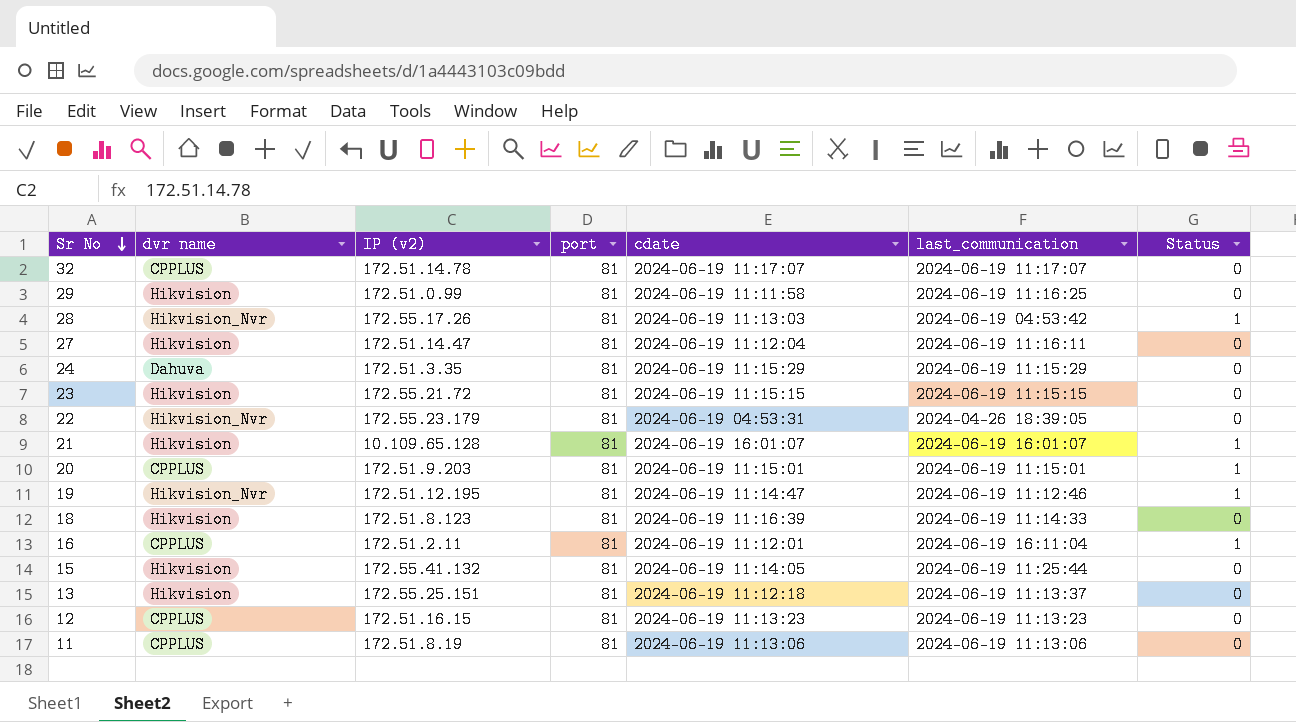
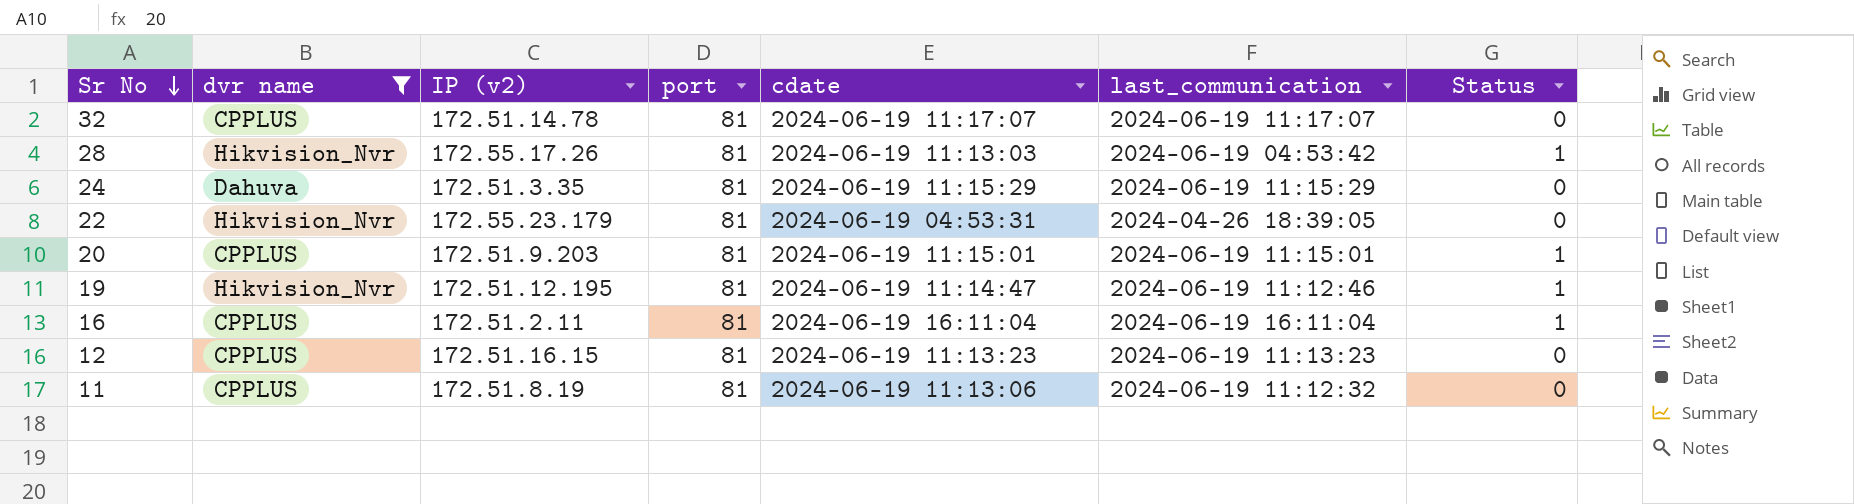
filter: none -> dvr name != Hikvision
16 | cdate: 2024-06-19 11:12:01 -> 2024-06-19 16:11:04
11 | last_communication: 2024-06-19 11:13:06 -> 2024-06-19 11:12:32

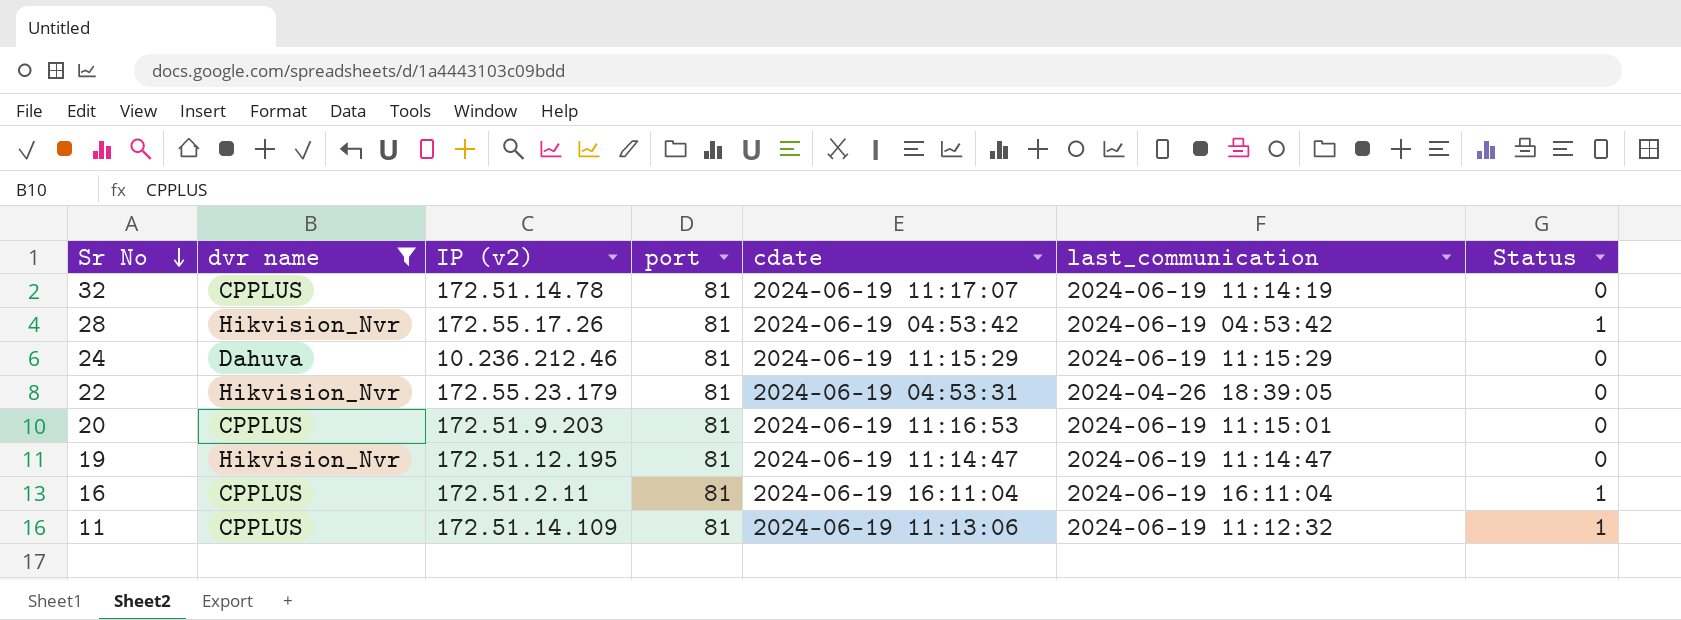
row 12: CPPLUS | 172.51.16.15 | 81 | 2024-06-19 11:13:23 | 2024-06-19 11:13:23 | 0 -> none
32 | last_communication: 2024-06-19 11:17:07 -> 2024-06-19 11:14:19
28 | cdate: 2024-06-19 11:13:03 -> 2024-06-19 04:53:42
24 | IP (v2): 172.51.3.35 -> 10.236.212.46
20 | cdate: 2024-06-19 11:15:01 -> 2024-06-19 11:16:53
20 | Status: 1 -> 0
19 | last_communication: 2024-06-19 11:12:46 -> 2024-06-19 11:14:47
19 | Status: 1 -> 0
11 | IP (v2): 172.51.8.19 -> 172.51.14.109
11 | Status: 0 -> 1

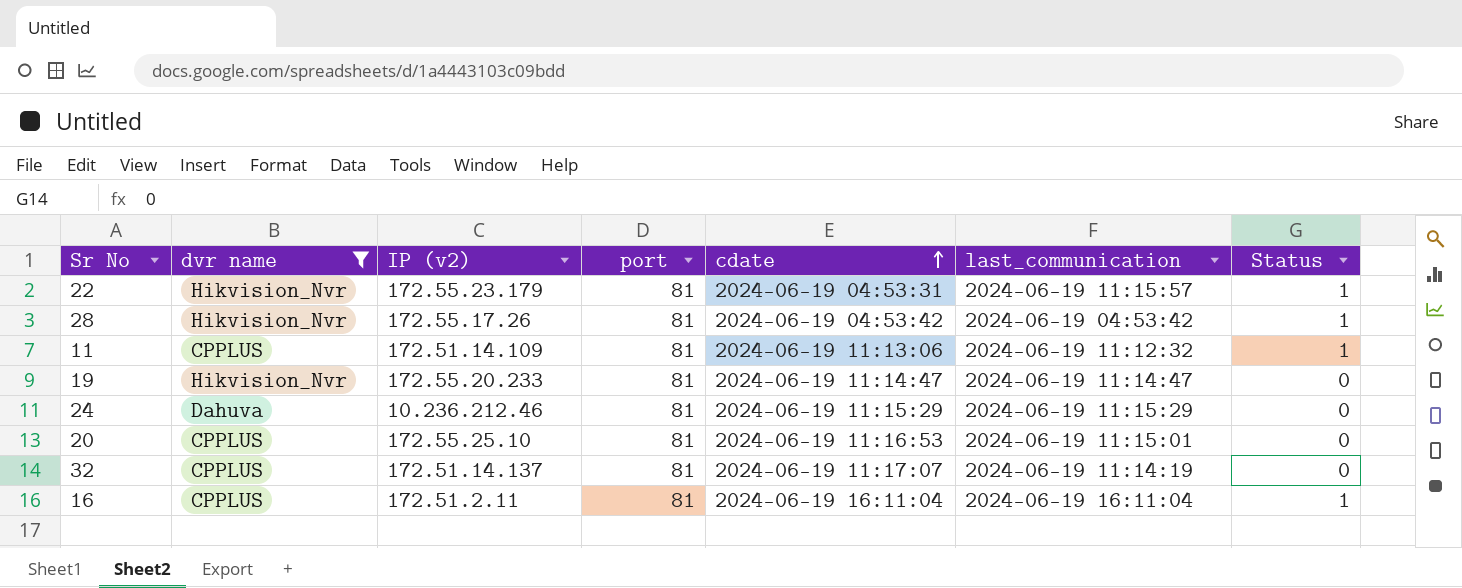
row order: Sr No descending -> cdate ascending
22 | last_communication: 2024-04-26 18:39:05 -> 2024-06-19 11:15:57
22 | Status: 0 -> 1
19 | IP (v2): 172.51.12.195 -> 172.55.20.233
20 | IP (v2): 172.51.9.203 -> 172.55.25.10
32 | IP (v2): 172.51.14.78 -> 172.51.14.137

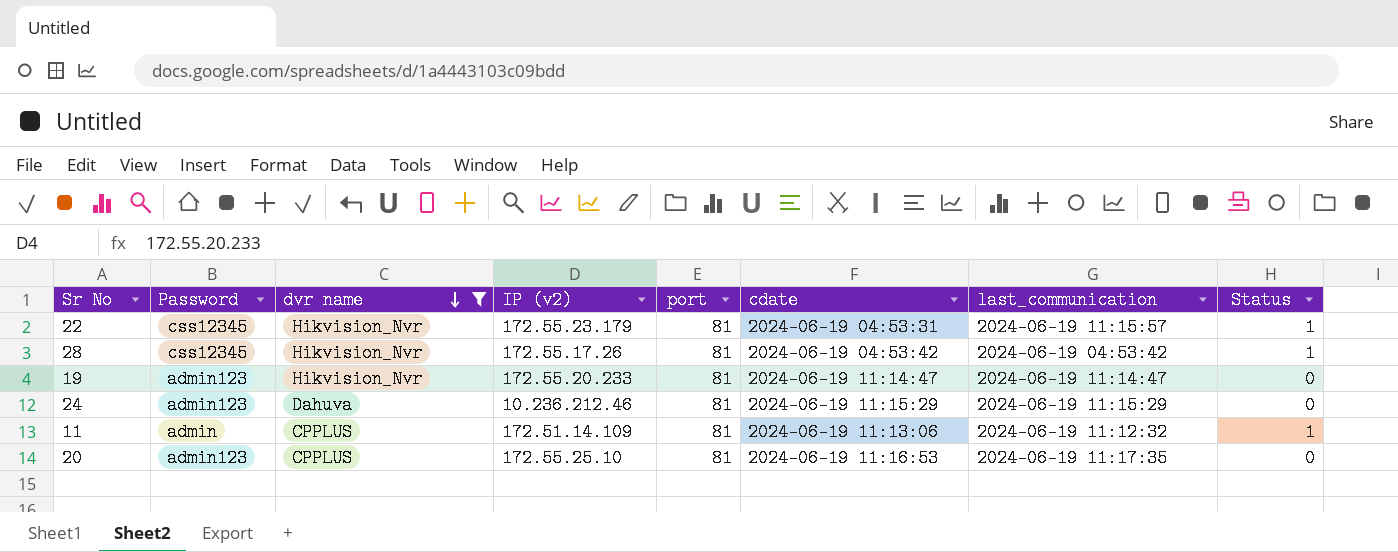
row order: cdate ascending -> dvr name descending
column Password | position: none -> 2
row 32: CPPLUS | 172.51.14.137 | 81 | 2024-06-19 11:17:07 | 2024-06-19 11:14:19 | 0 -> none
row 16: CPPLUS | 172.51.2.11 | 81 | 2024-06-19 16:11:04 | 2024-06-19 16:11:04 | 1 -> none
20 | last_communication: 2024-06-19 11:15:01 -> 2024-06-19 11:17:35

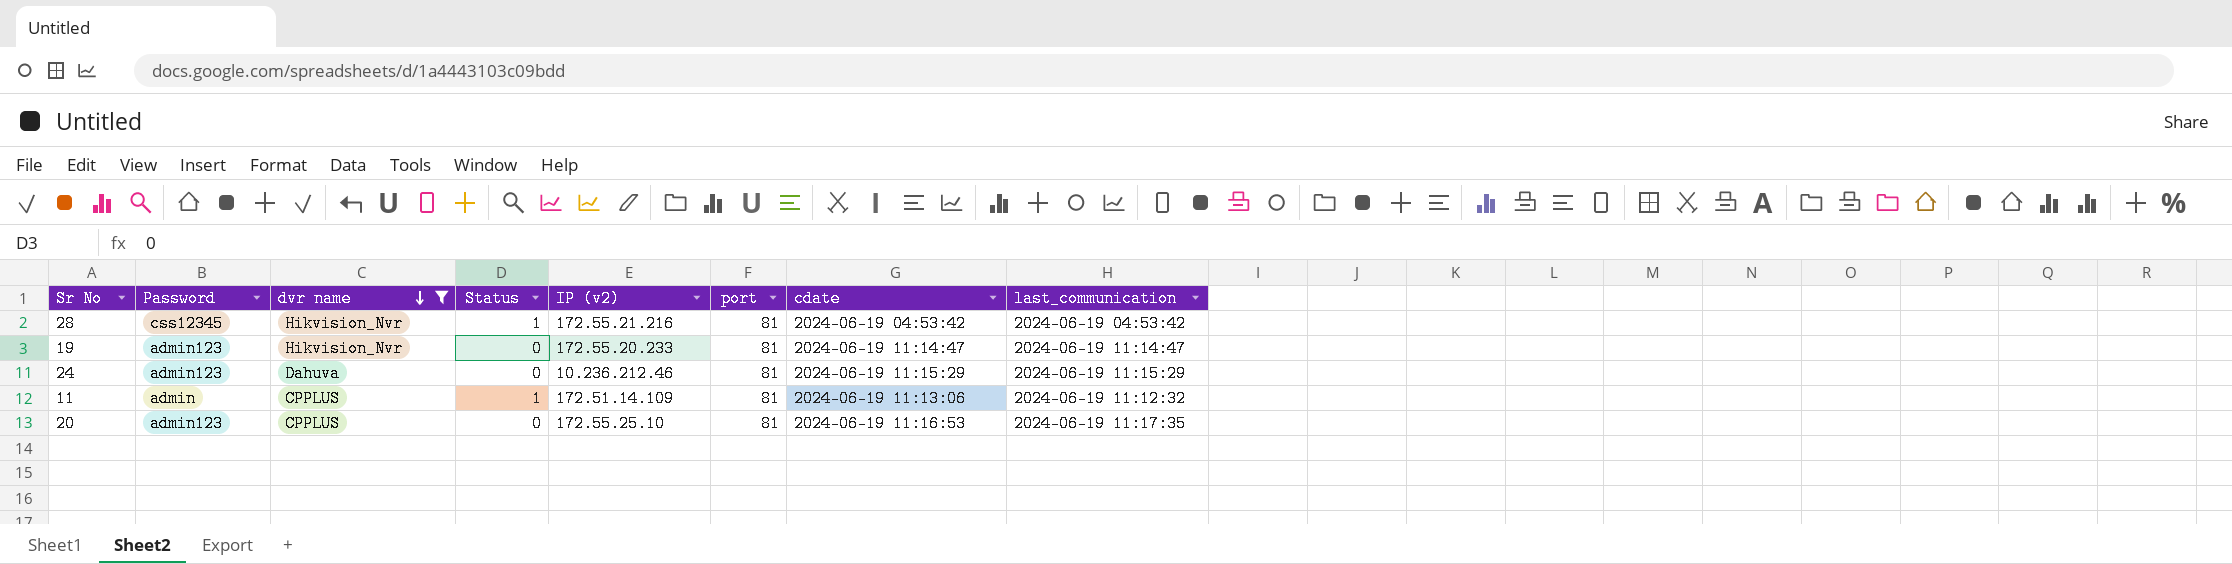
column Status | position: 8 -> 4
row 22: css12345 | Hikvision_Nvr | 172.55.23.179 | 81 | 2024-06-19 04:53:31 | 2024-06-19 11:15:57 | 1 -> none
28 | IP (v2): 172.55.17.26 -> 172.55.21.216

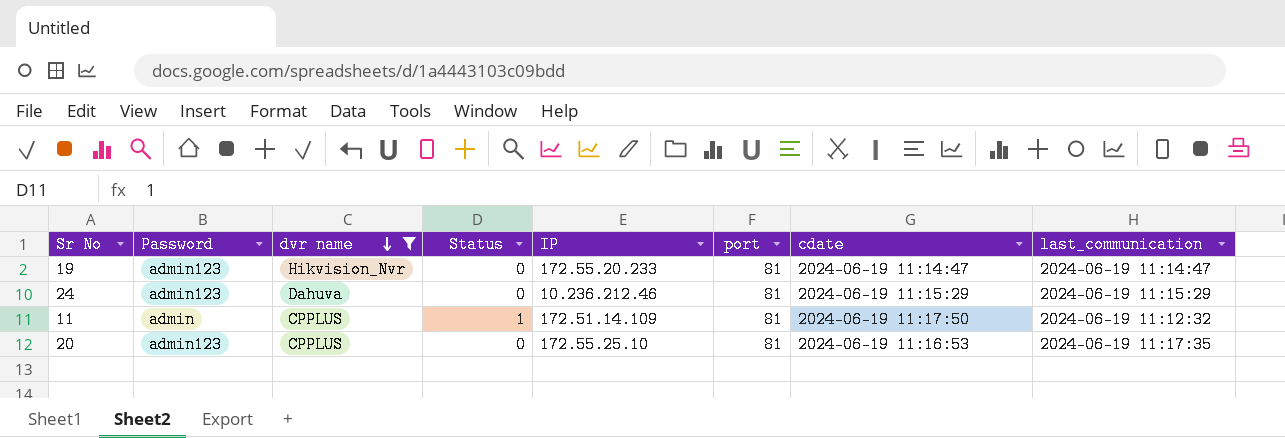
column name: IP (v2) -> IP
row 28: css12345 | Hikvision_Nvr | 1 | 172.55.21.216 | 81 | 2024-06-19 04:53:42 | 2024-06-19 04:53:42 -> none
11 | cdate: 2024-06-19 11:13:06 -> 2024-06-19 11:17:50

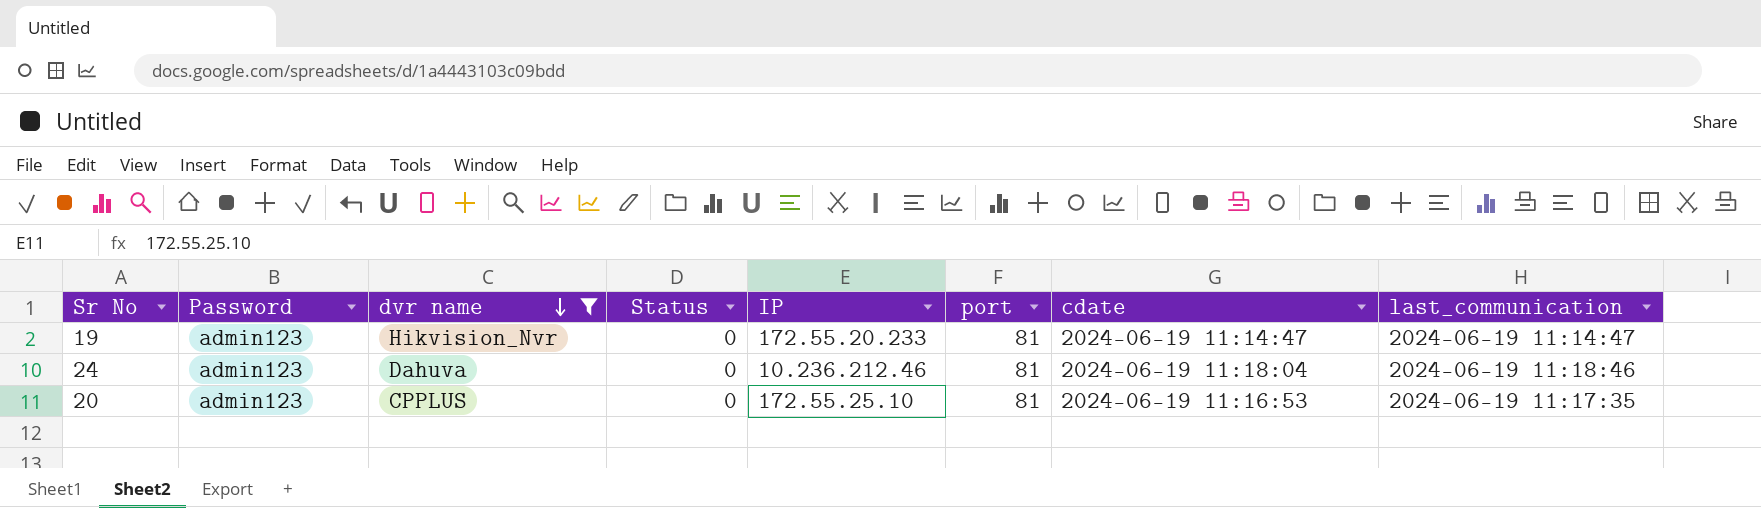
row 11: admin | CPPLUS | 1 | 172.51.14.109 | 81 | 2024-06-19 11:17:50 | 2024-06-19 11:12:32 -> none
24 | cdate: 2024-06-19 11:15:29 -> 2024-06-19 11:18:04
24 | last_communication: 2024-06-19 11:15:29 -> 2024-06-19 11:18:46

